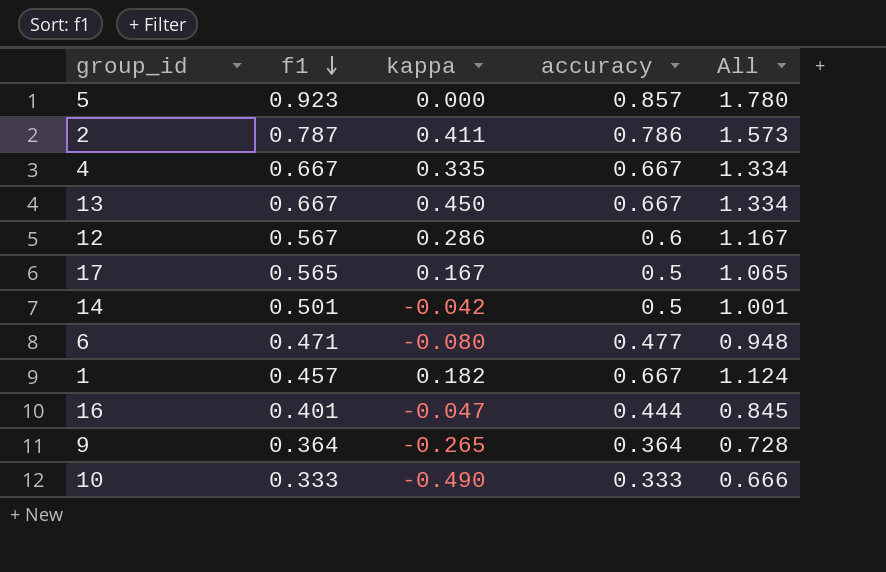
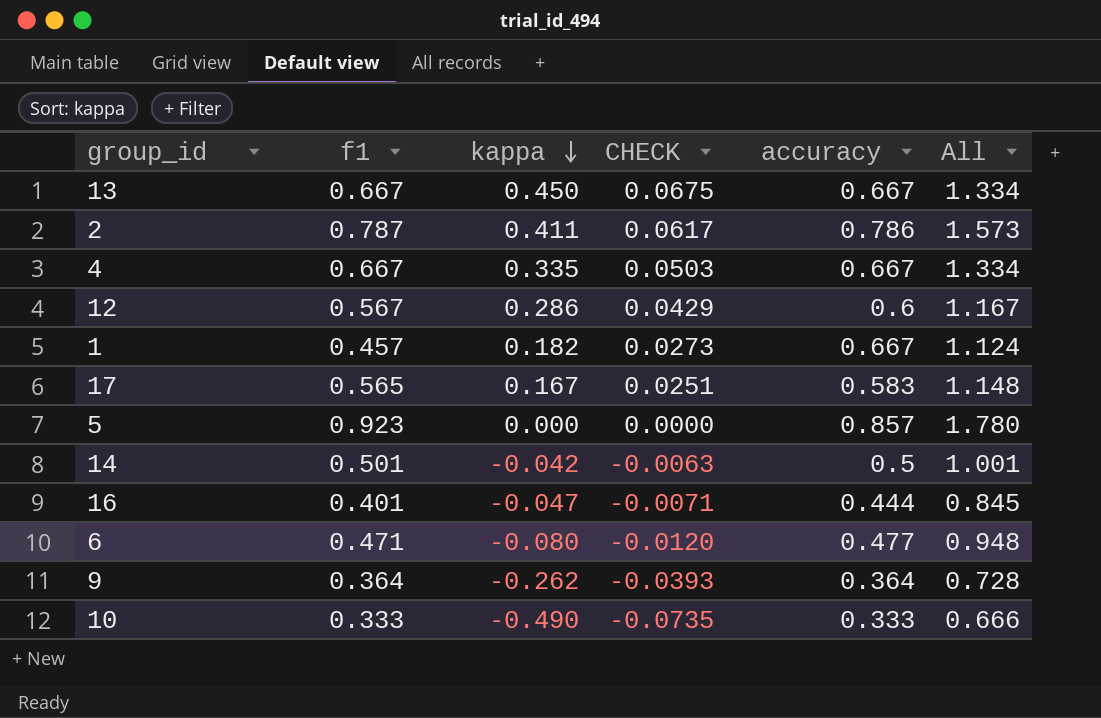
row order: f1 descending -> kappa descending
column CHECK | formula: none -> [kappa] * 0.15
17 | accuracy: 0.5 -> 0.583
17 | All: 1.065 -> 1.148
9 | kappa: -0.265 -> -0.262

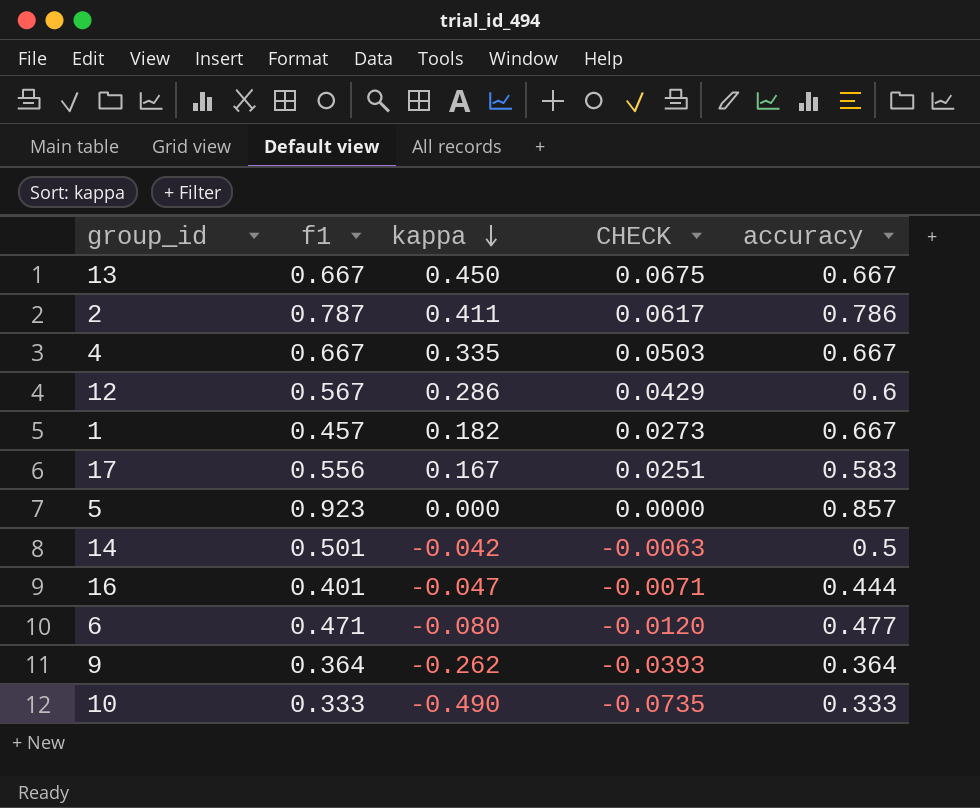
column All | formula: [f1] + [accuracy] -> none
17 | f1: 0.565 -> 0.556

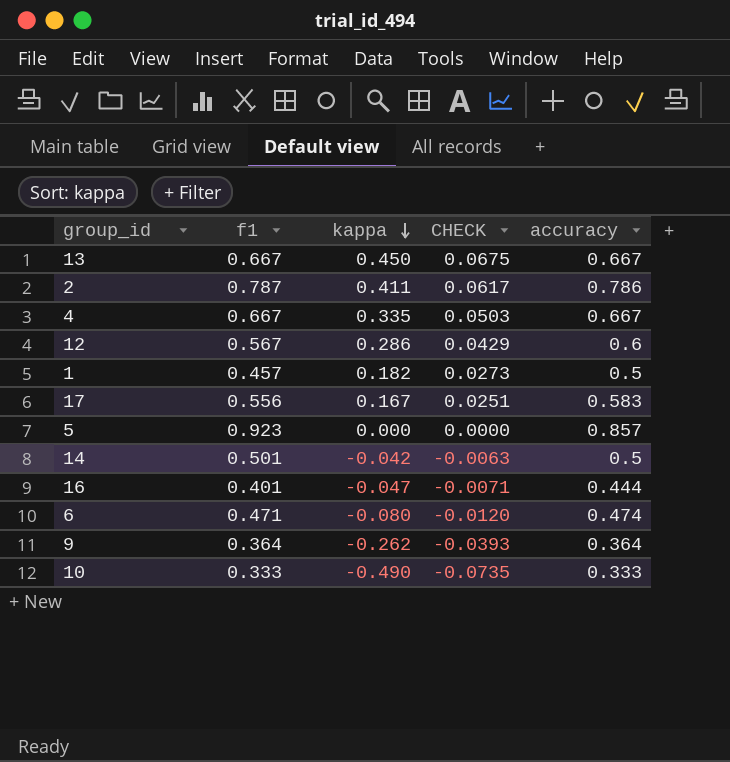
1 | accuracy: 0.667 -> 0.5
6 | accuracy: 0.477 -> 0.474

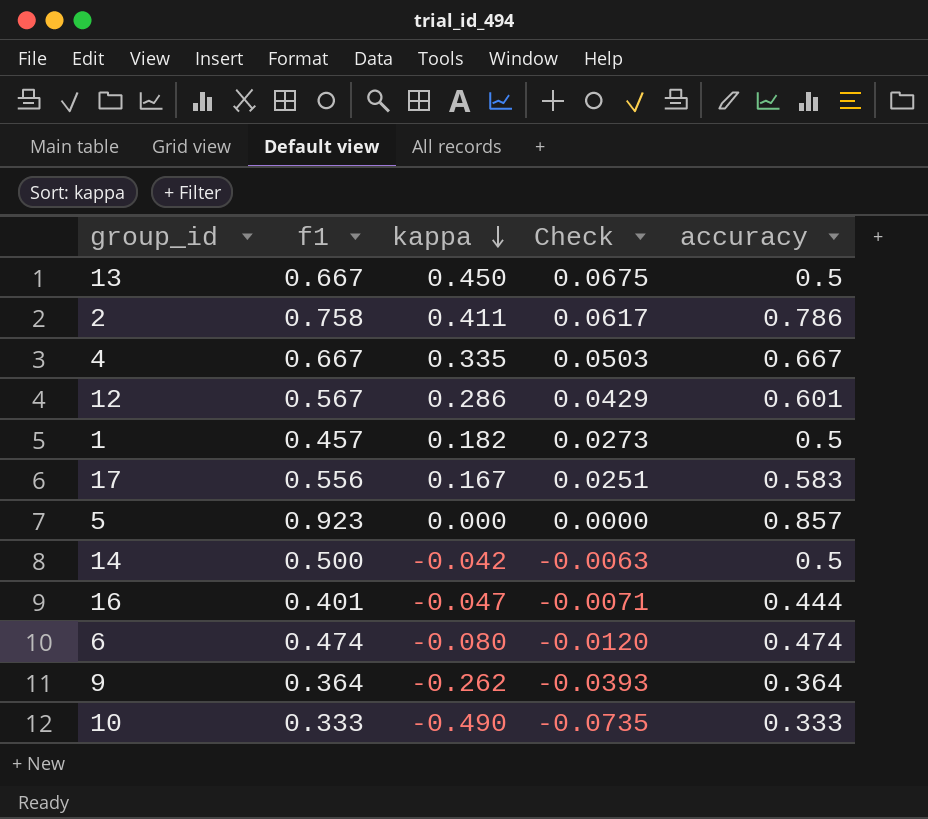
column name: CHECK -> Check
13 | accuracy: 0.667 -> 0.5
2 | f1: 0.787 -> 0.758
12 | accuracy: 0.6 -> 0.601
14 | f1: 0.501 -> 0.500
6 | f1: 0.471 -> 0.474

